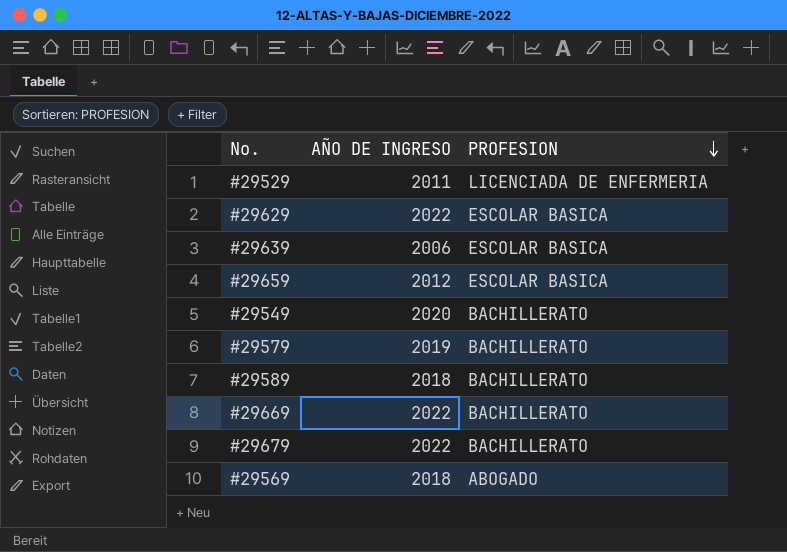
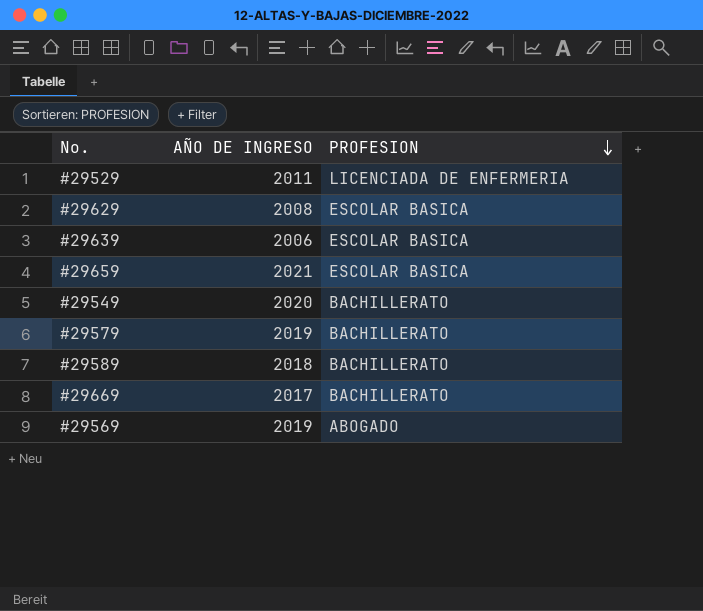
row #29679: 2022 | BACHILLERATO -> none
#29629 | AÑO DE INGRESO: 2022 -> 2008
#29659 | AÑO DE INGRESO: 2012 -> 2021
#29669 | AÑO DE INGRESO: 2022 -> 2017
#29569 | AÑO DE INGRESO: 2018 -> 2019

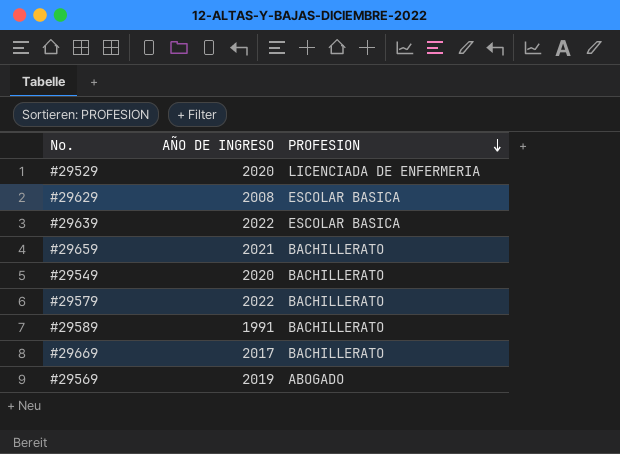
#29529 | AÑO DE INGRESO: 2011 -> 2020
#29639 | AÑO DE INGRESO: 2006 -> 2022
#29659 | PROFESION: ESCOLAR BASICA -> BACHILLERATO
#29579 | AÑO DE INGRESO: 2019 -> 2022
#29589 | AÑO DE INGRESO: 2018 -> 1991

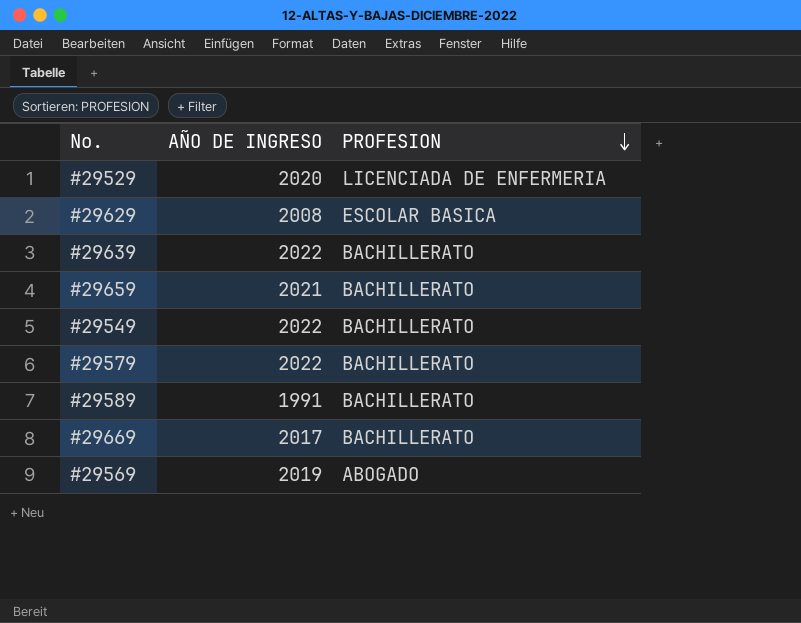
#29639 | PROFESION: ESCOLAR BASICA -> BACHILLERATO
#29549 | AÑO DE INGRESO: 2020 -> 2022

